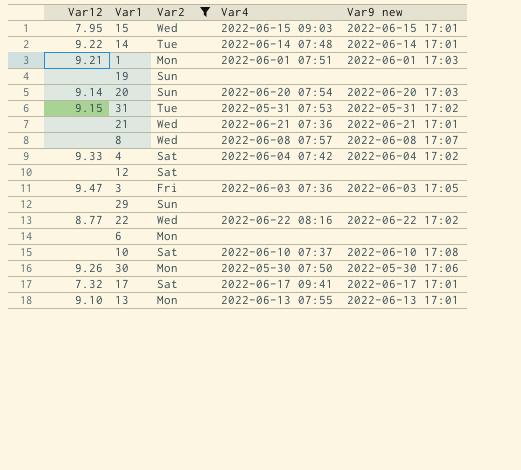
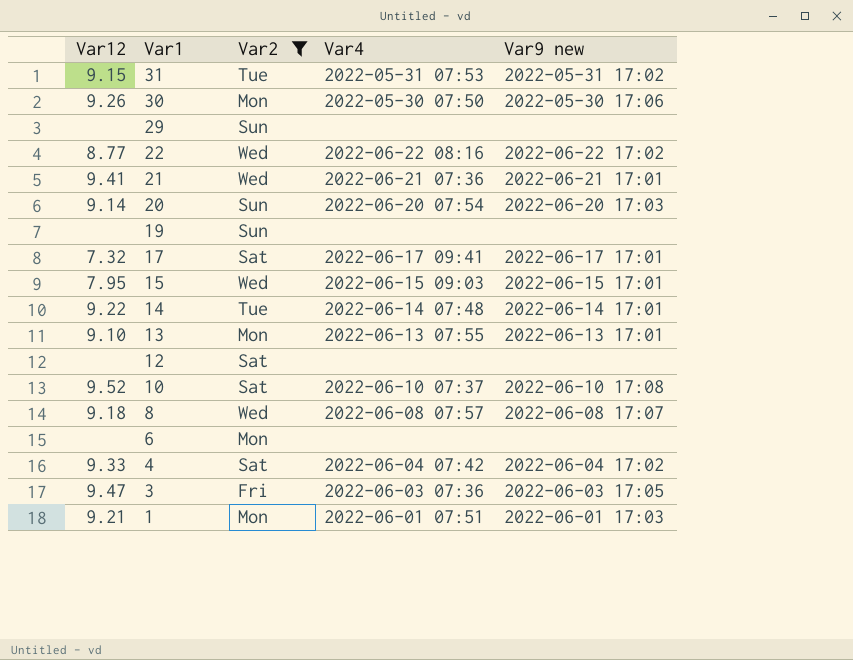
row order: none -> Var1 descending
21 | Var12: none -> 9.41
10 | Var12: none -> 9.52
8 | Var12: none -> 9.18

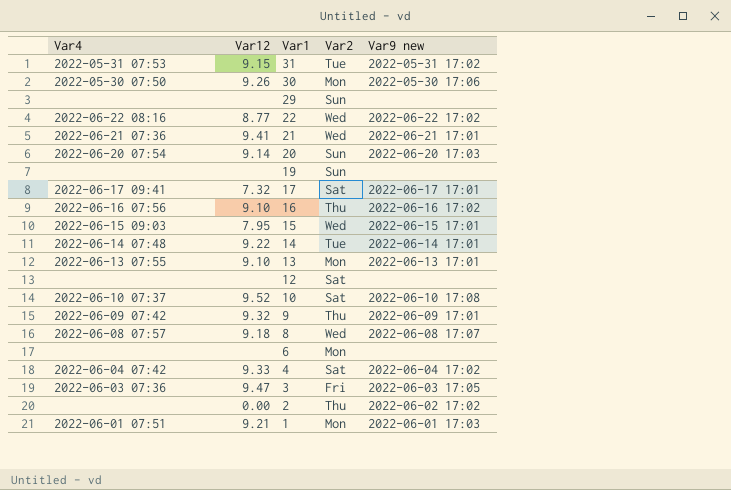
filter: Var2 != Thu -> none
column Var4 | position: 4 -> 1

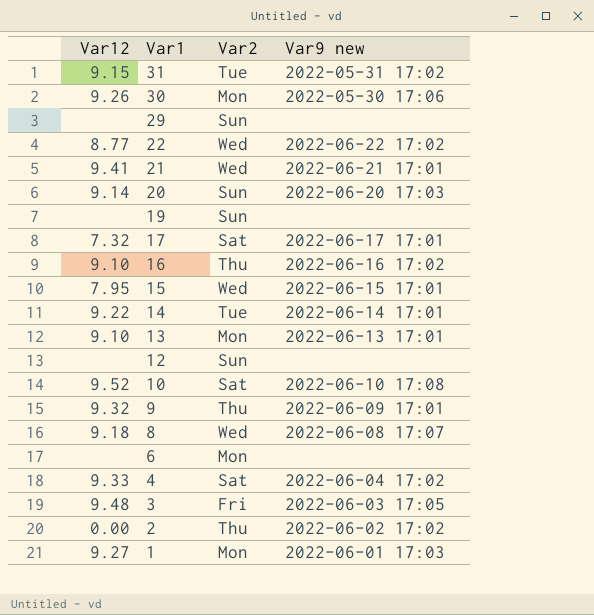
column Var4 | position: 1 -> none
12 | Var2: Sat -> Sun
3 | Var12: 9.47 -> 9.48
1 | Var12: 9.21 -> 9.27

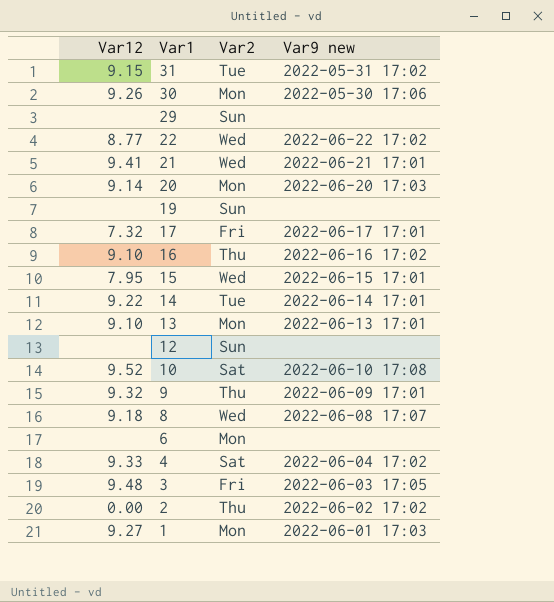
20 | Var2: Sun -> Mon
17 | Var2: Sat -> Fri

